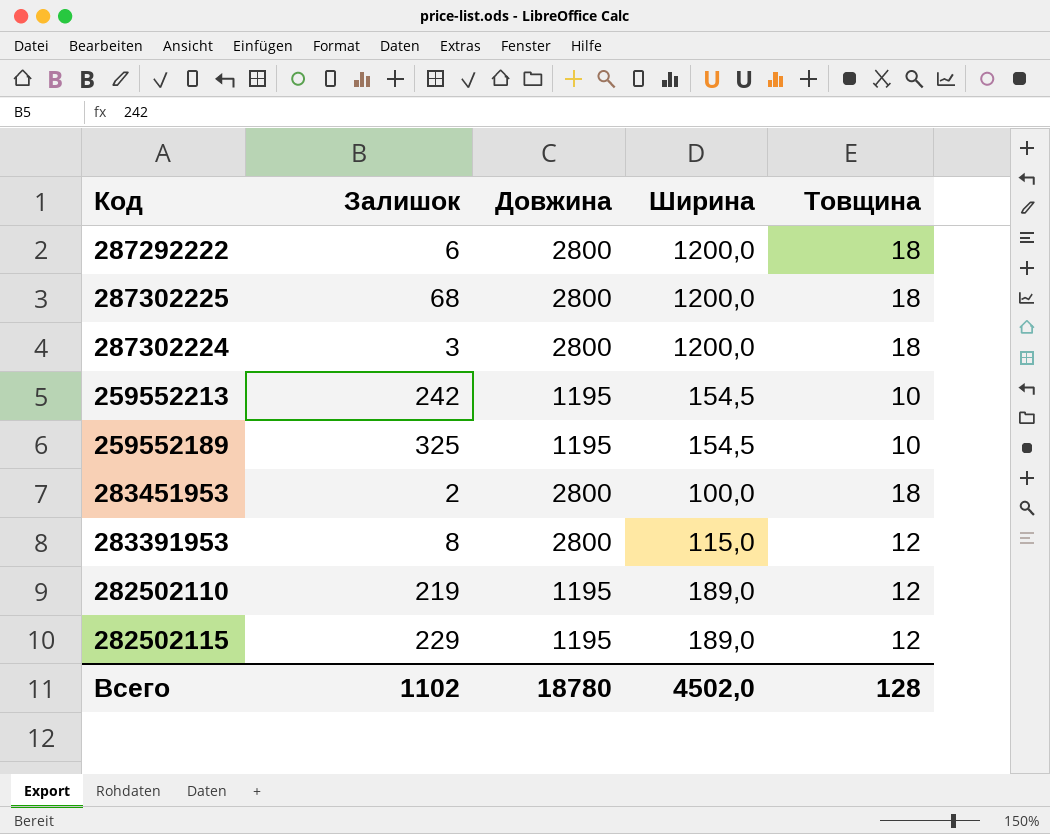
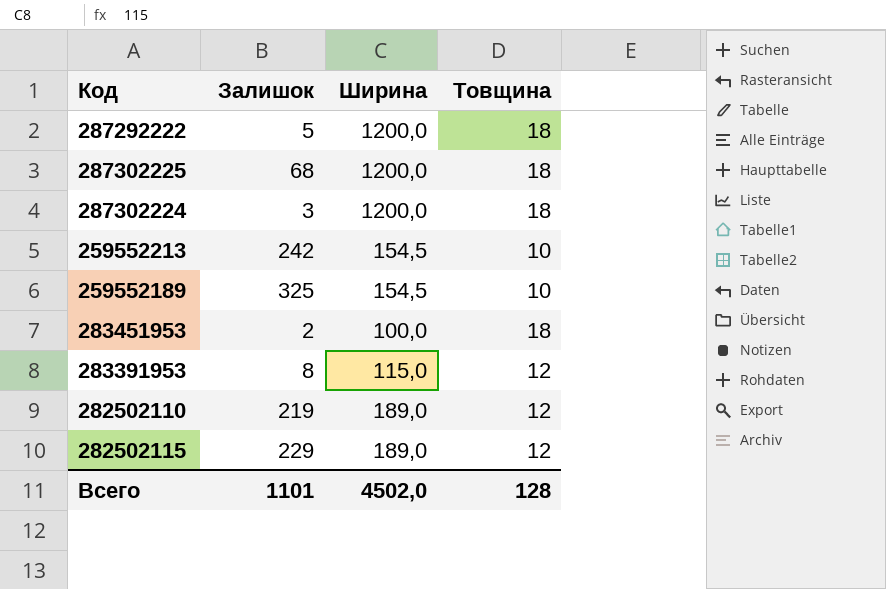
column Довжина | position: 3 -> none
287292222 | Залишок: 6 -> 5
Всего | Залишок: 1102 -> 1101

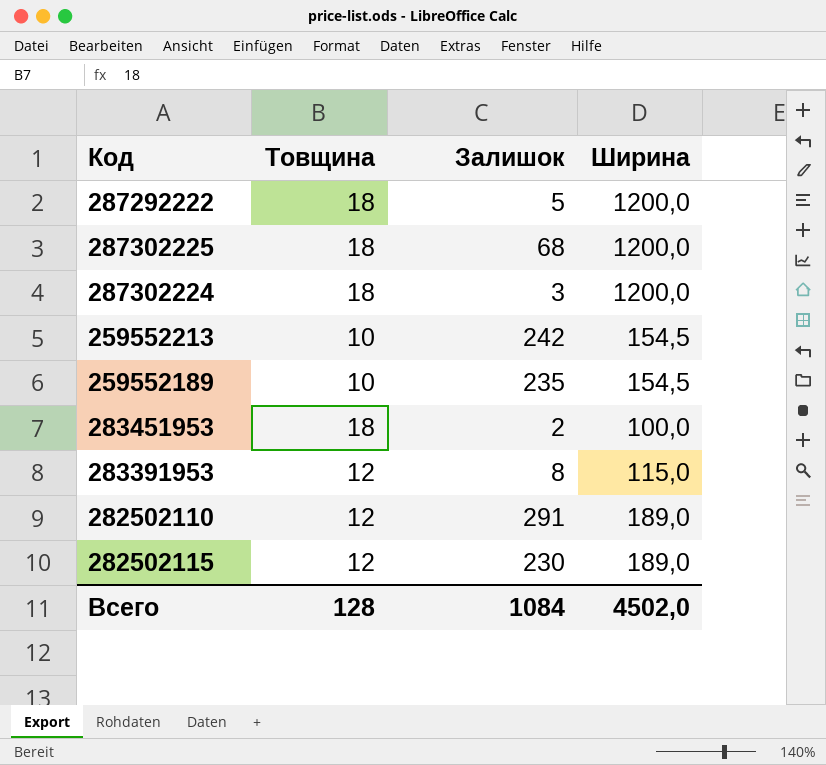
column Товщина | position: 4 -> 2
259552189 | Залишок: 325 -> 235
282502110 | Залишок: 219 -> 291
282502115 | Залишок: 229 -> 230
Всего | Залишок: 1101 -> 1084

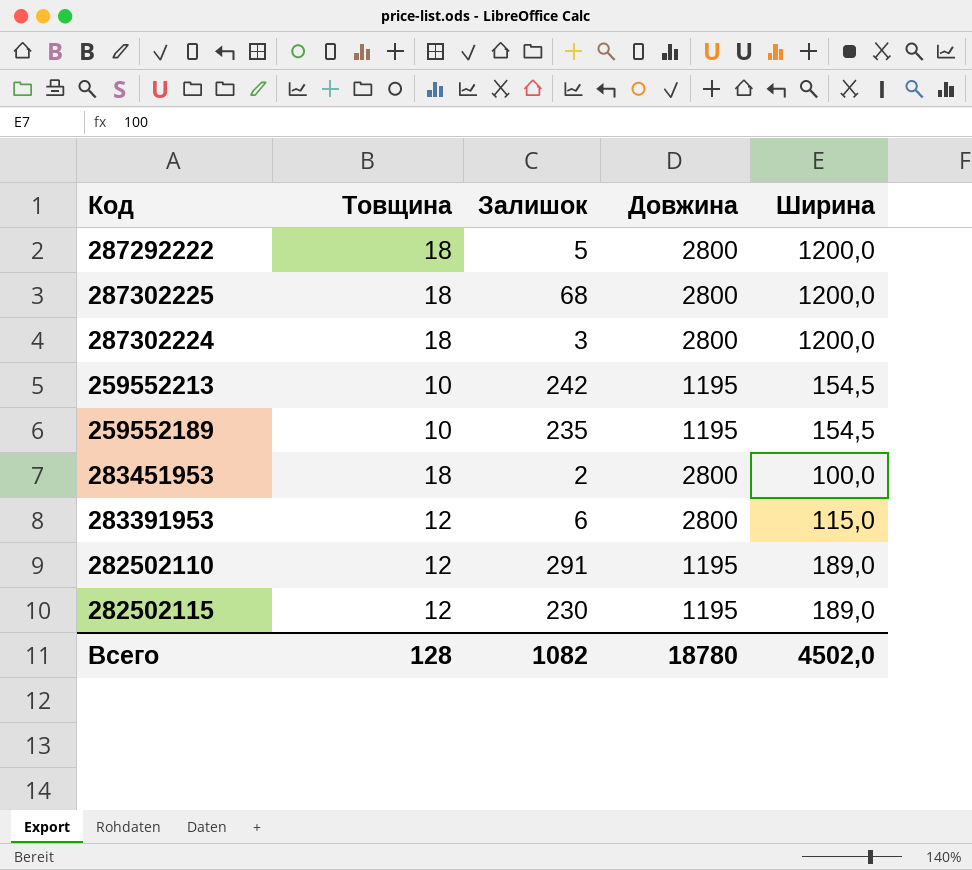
column Довжина | position: none -> 4
283391953 | Залишок: 8 -> 6
Всего | Залишок: 1084 -> 1082

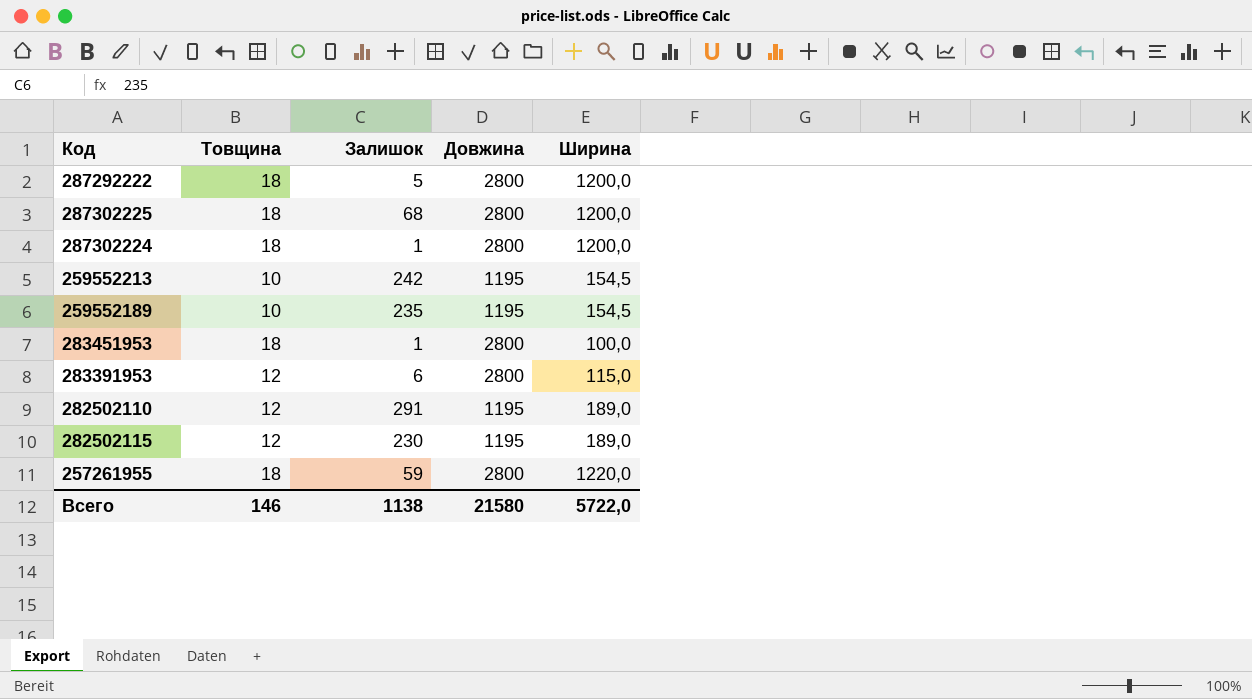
287302224 | Залишок: 3 -> 1
283451953 | Залишок: 2 -> 1
row 257261955: none -> 18 | 59 | 2800 | 1220,0
Всего | Товщина: 128 -> 146
Всего | Залишок: 1082 -> 1138
Всего | Довжина: 18780 -> 21580
Всего | Ширина: 4502,0 -> 5722,0

